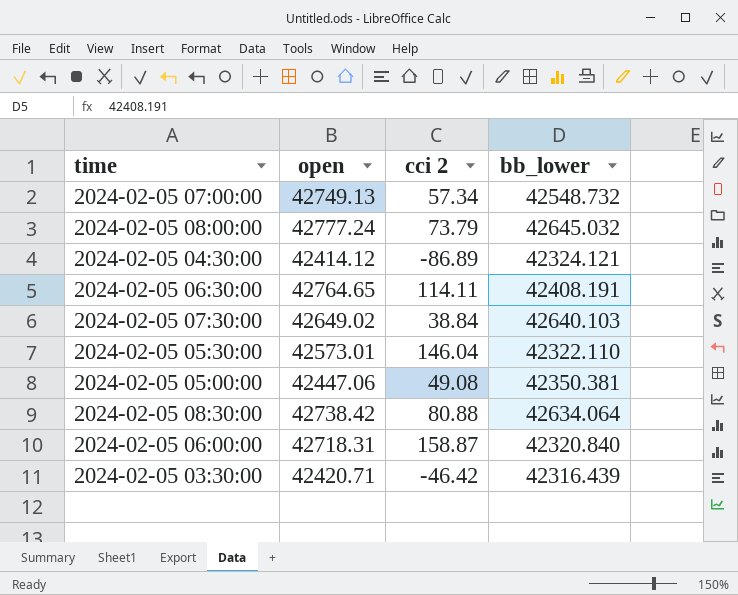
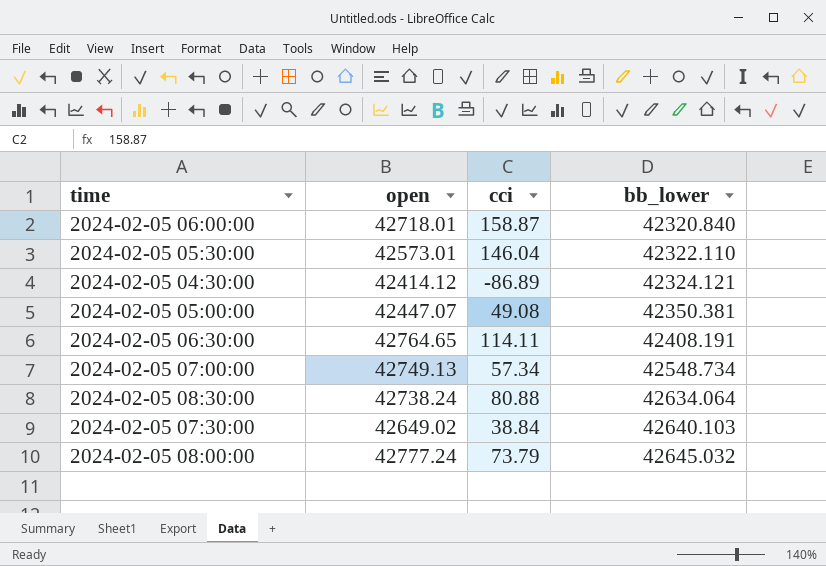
row order: none -> bb_lower ascending
column name: cci 2 -> cci
row 2024-02-05 03:30:00: 42420.71 | -46.42 | 42316.439 -> none
2024-02-05 06:00:00 | open: 42718.31 -> 42718.01
2024-02-05 05:00:00 | open: 42447.06 -> 42447.07
2024-02-05 07:00:00 | bb_lower: 42548.732 -> 42548.734
2024-02-05 08:30:00 | open: 42738.42 -> 42738.24

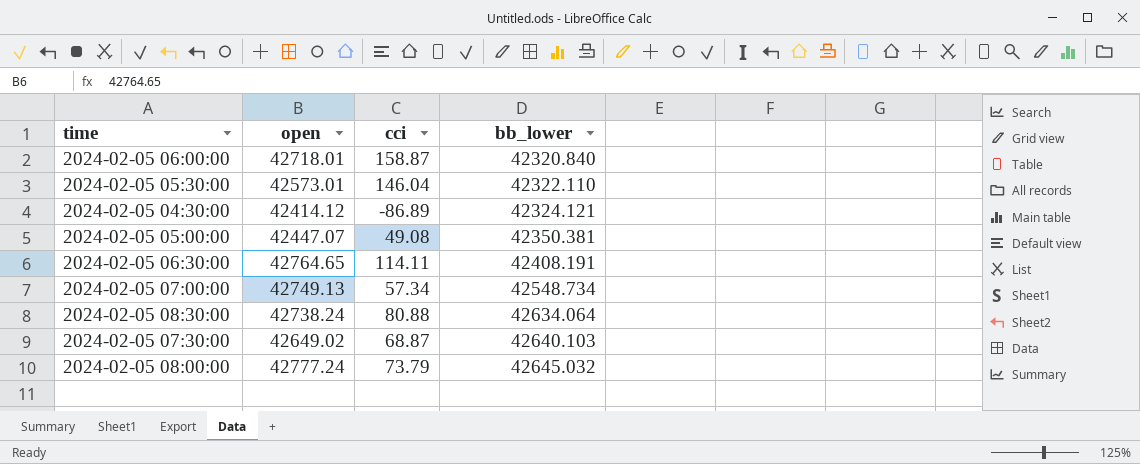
2024-02-05 07:30:00 | cci: 38.84 -> 68.87

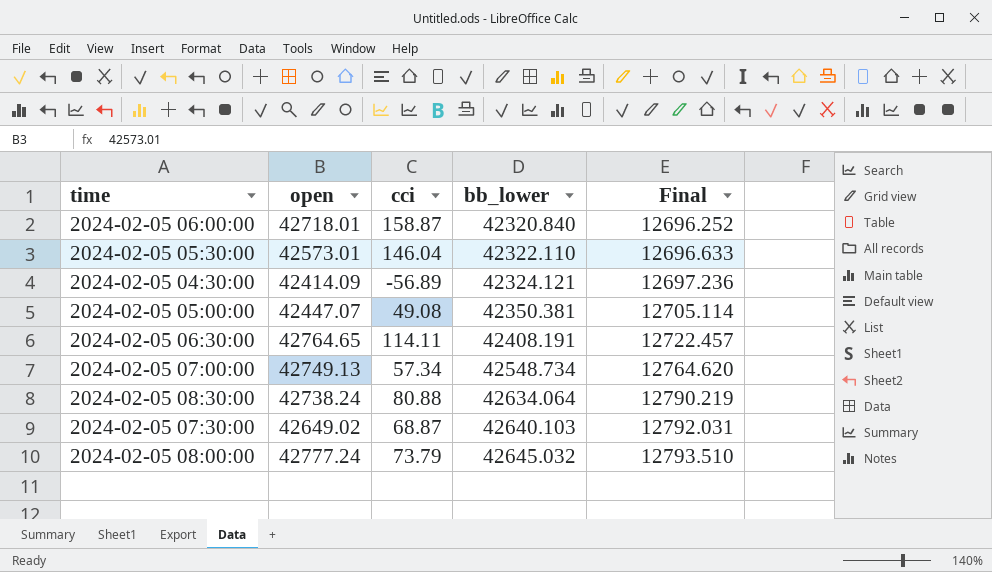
column Final | formula: none -> [bb_lower] * 0.3
2024-02-05 04:30:00 | open: 42414.12 -> 42414.09
2024-02-05 04:30:00 | cci: -86.89 -> -56.89

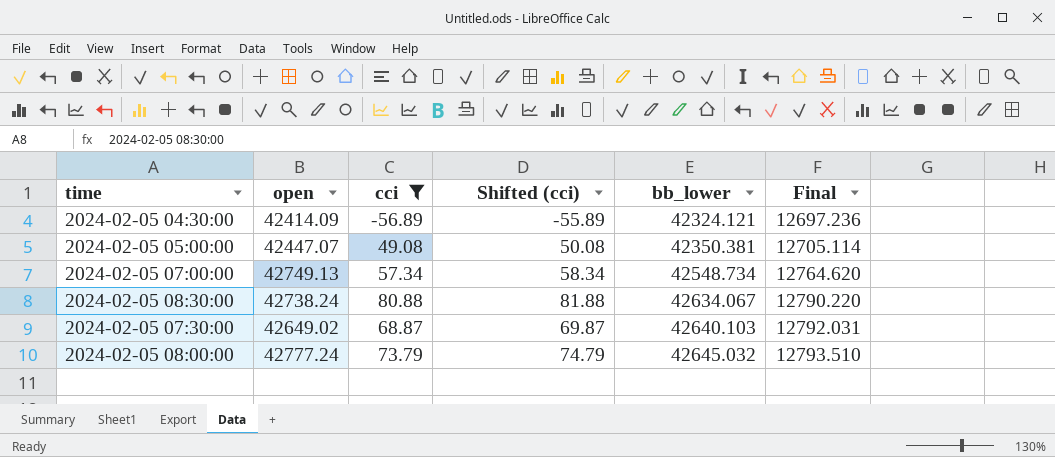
filter: none -> cci <= 80.88
column Shifted (cci) | formula: none -> [cci] + 1
2024-02-05 08:30:00 | bb_lower: 42634.064 -> 42634.067
2024-02-05 08:30:00 | Final: 12790.219 -> 12790.220

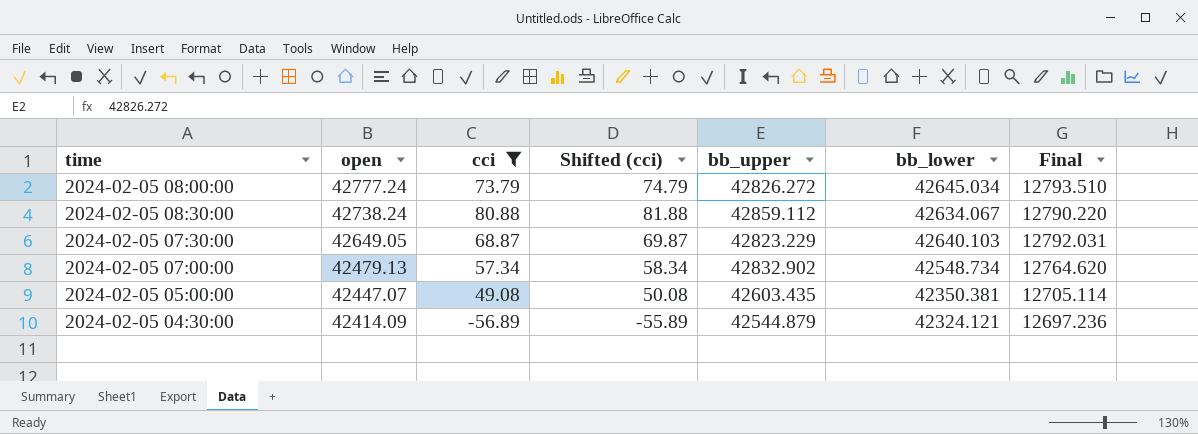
row order: bb_lower ascending -> open descending
column bb_upper | position: none -> 5
2024-02-05 08:00:00 | bb_lower: 42645.032 -> 42645.034
2024-02-05 07:30:00 | open: 42649.02 -> 42649.05
2024-02-05 07:00:00 | open: 42749.13 -> 42479.13

